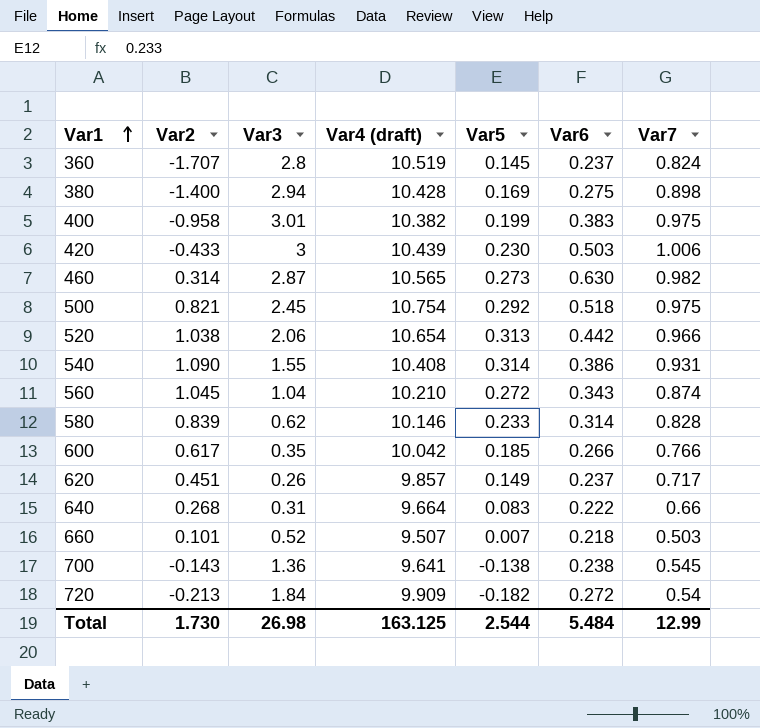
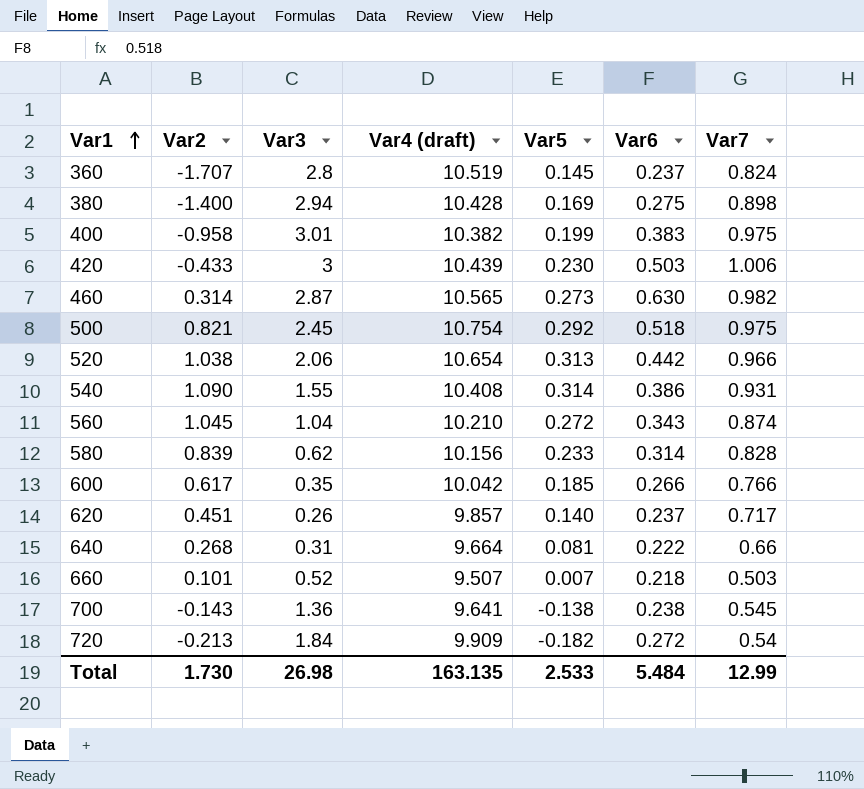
580 | Var4 (draft): 10.146 -> 10.156
620 | Var5: 0.149 -> 0.140
640 | Var5: 0.083 -> 0.081
Total | Var4 (draft): 163.125 -> 163.135
Total | Var5: 2.544 -> 2.533

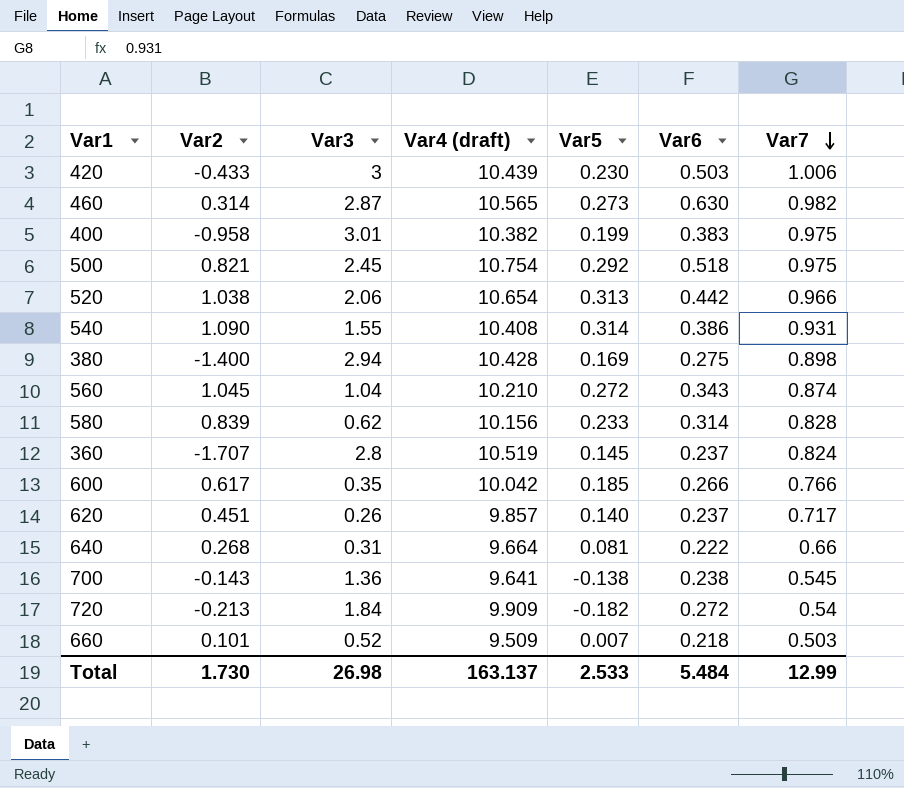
row order: Var1 ascending -> Var7 descending
660 | Var4 (draft): 9.507 -> 9.509
Total | Var4 (draft): 163.135 -> 163.137

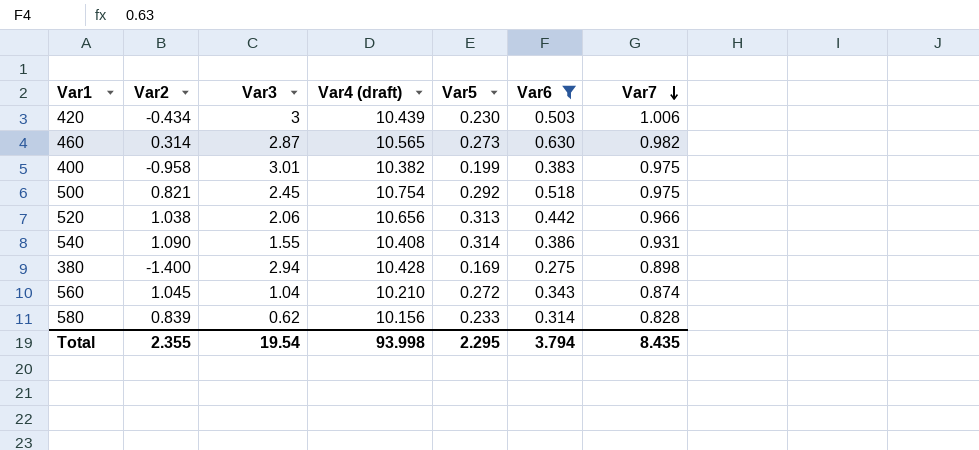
filter: none -> Var6 >= 0.275
420 | Var2: -0.433 -> -0.434
520 | Var4 (draft): 10.654 -> 10.656
Total | Var2: 1.730 -> 2.355
Total | Var3: 26.98 -> 19.54
Total | Var4 (draft): 163.137 -> 93.998
Total | Var5: 2.533 -> 2.295
Total | Var6: 5.484 -> 3.794
Total | Var7: 12.99 -> 8.435

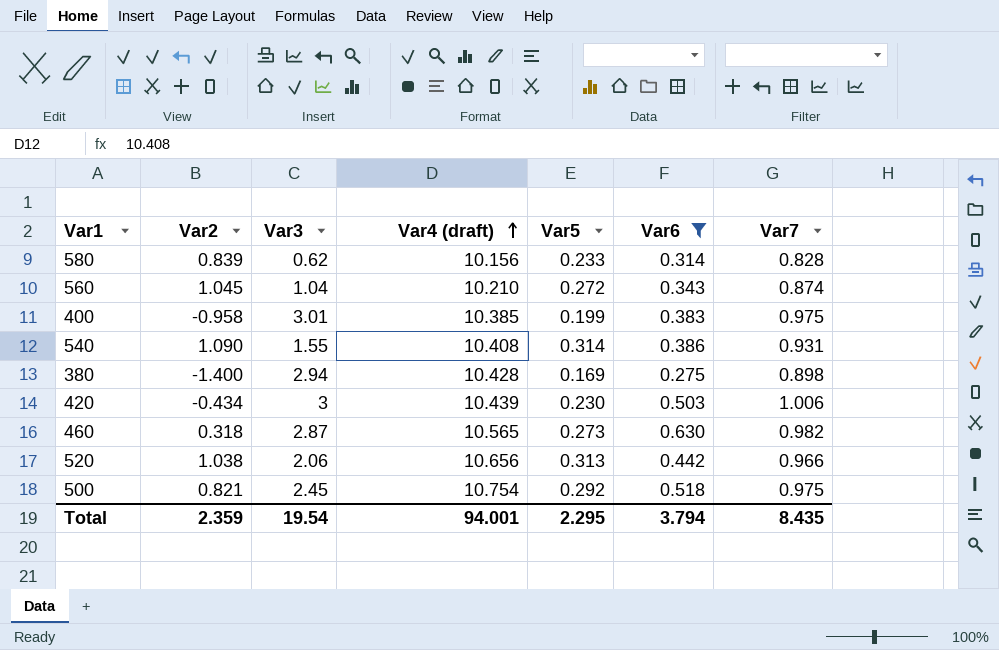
row order: Var7 descending -> Var4 (draft) ascending
400 | Var4 (draft): 10.382 -> 10.385
460 | Var2: 0.314 -> 0.318
Total | Var2: 2.355 -> 2.359
Total | Var4 (draft): 93.998 -> 94.001

